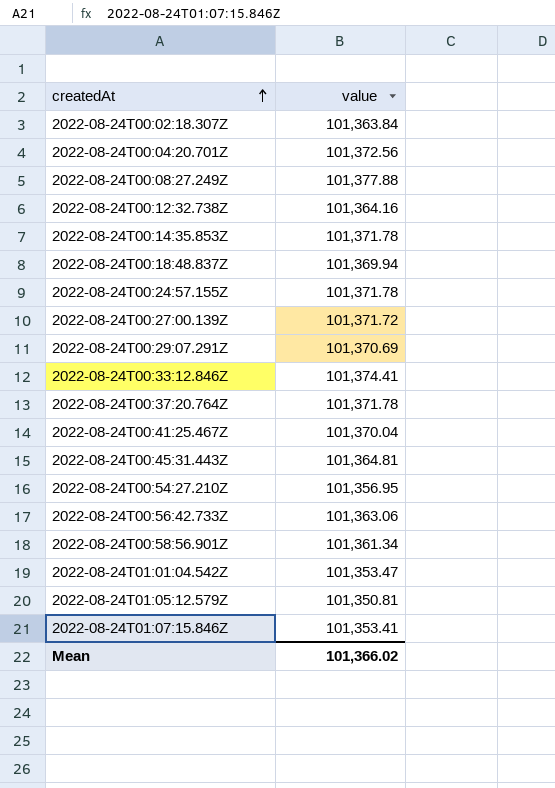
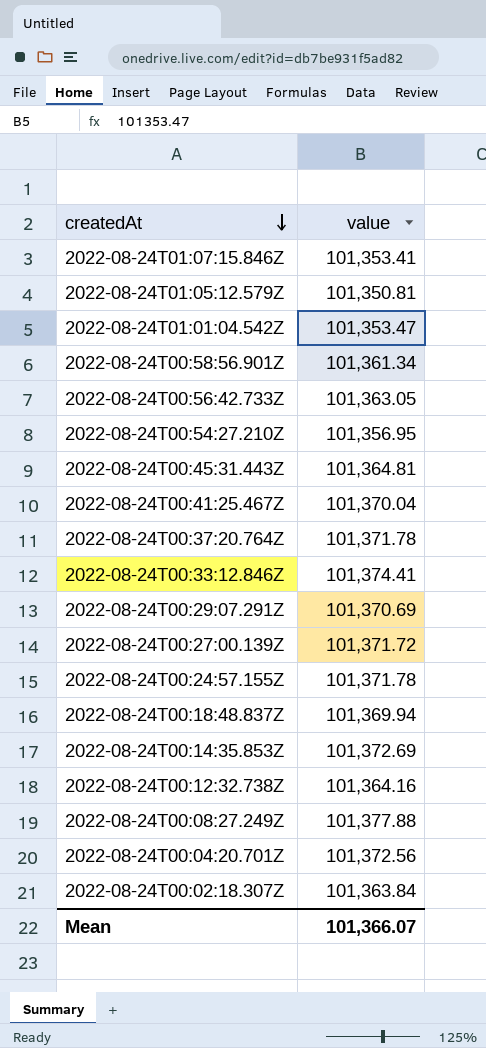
row order: createdAt ascending -> createdAt descending
2022-08-24T00:56:42.733Z | value: 101,363.06 -> 101,363.05
2022-08-24T00:14:35.853Z | value: 101,371.78 -> 101,372.69
Mean | value: 101,366.02 -> 101,366.07

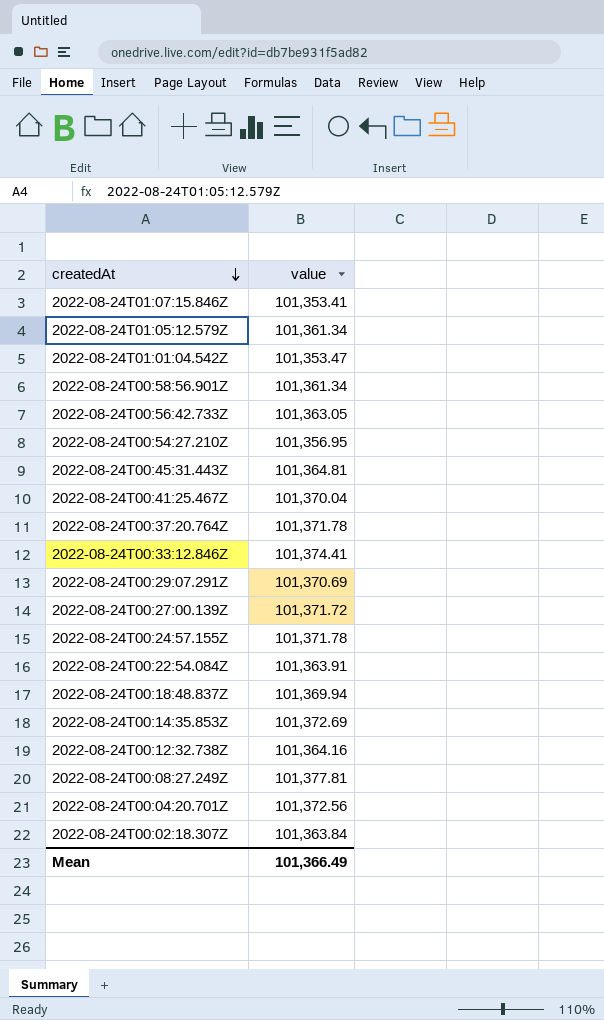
2022-08-24T01:05:12.579Z | value: 101,350.81 -> 101,361.34
row 2022-08-24T00:22:54.084Z: none -> 101,363.91
2022-08-24T00:08:27.249Z | value: 101,377.88 -> 101,377.81
Mean | value: 101,366.07 -> 101,366.49

